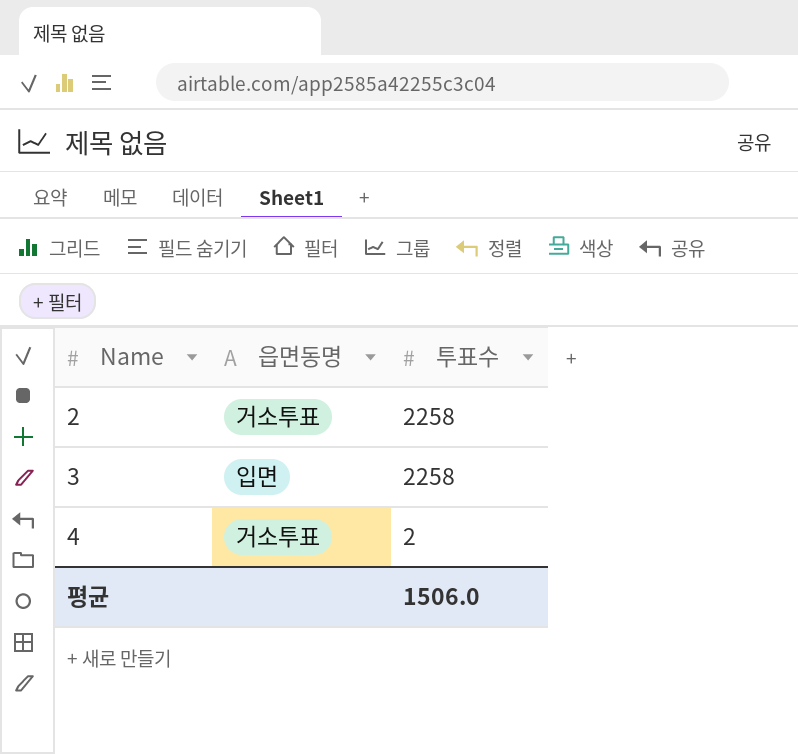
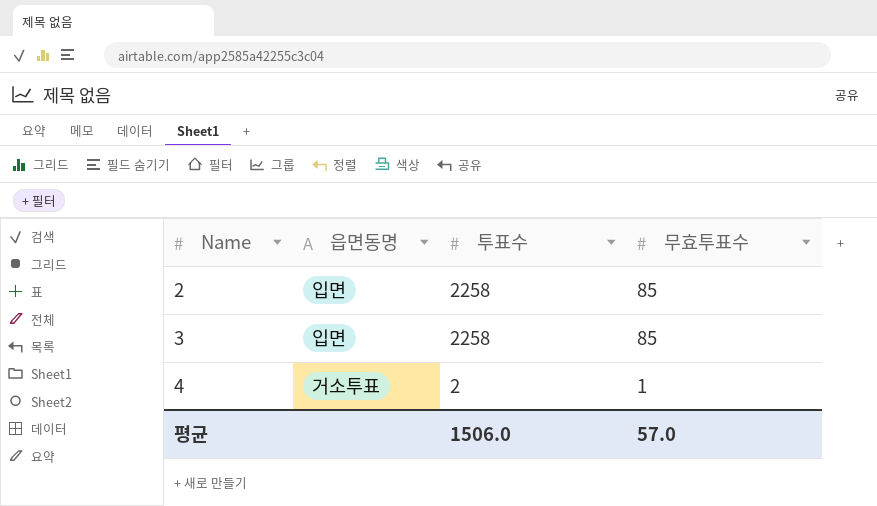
column 무효투표수 | position: none -> 4
2 | 읍면동명: 거소투표 -> 입면

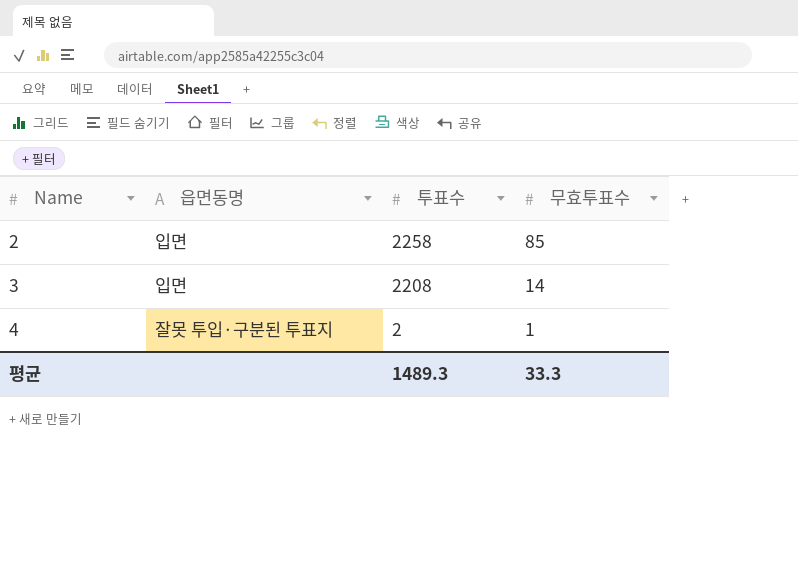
3 | 투표수: 2258 -> 2208
3 | 무효투표수: 85 -> 14
4 | 읍면동명: 거소투표 -> 잘못 투입·구분된 투표지
평균 | 투표수: 1506.0 -> 1489.3
평균 | 무효투표수: 57.0 -> 33.3

